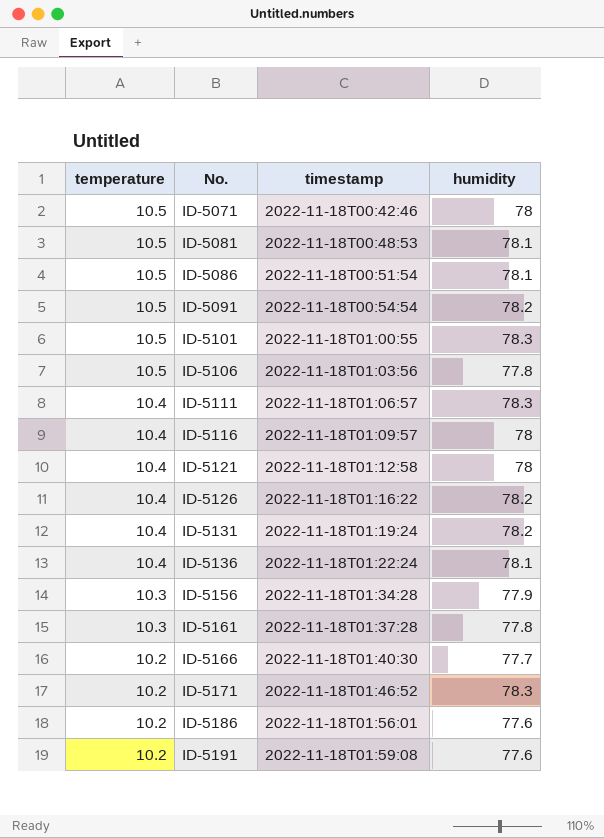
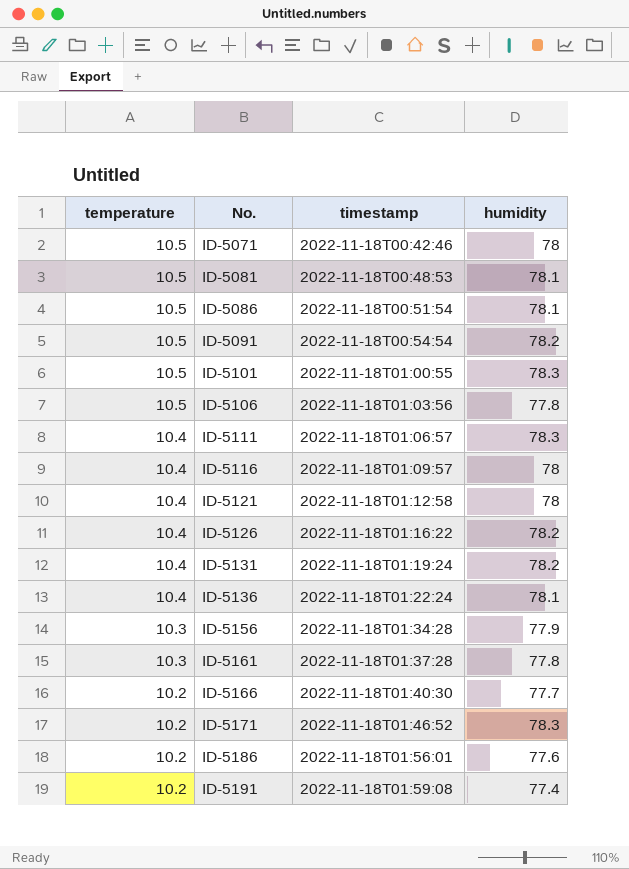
ID-5191 | humidity: 77.6 -> 77.4

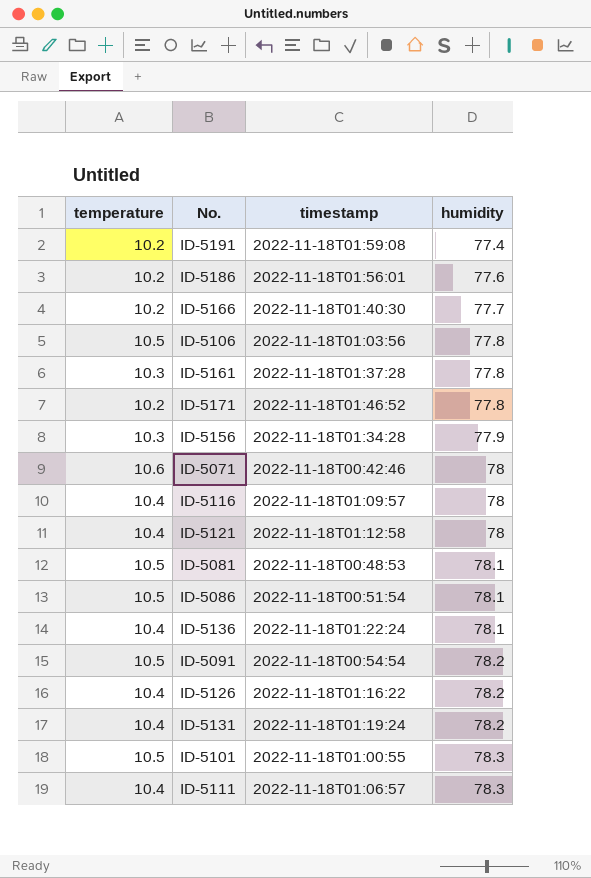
row order: temperature descending -> humidity ascending
ID-5171 | humidity: 78.3 -> 77.8
ID-5071 | temperature: 10.5 -> 10.6

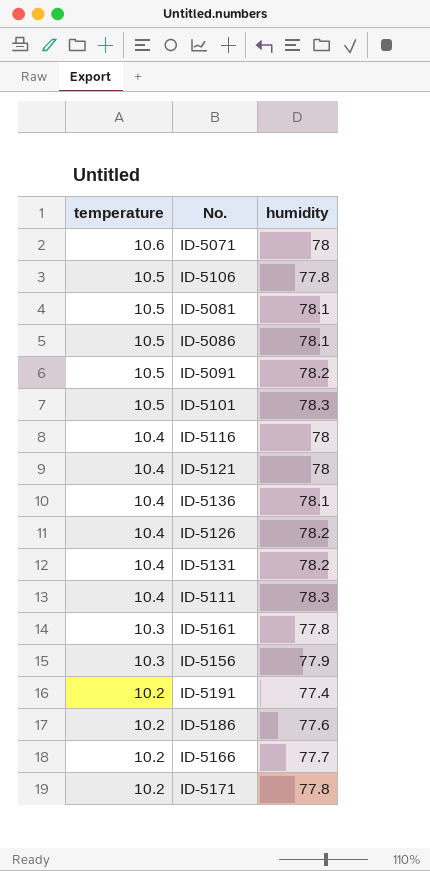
row order: humidity ascending -> temperature descending
column timestamp | position: 3 -> none

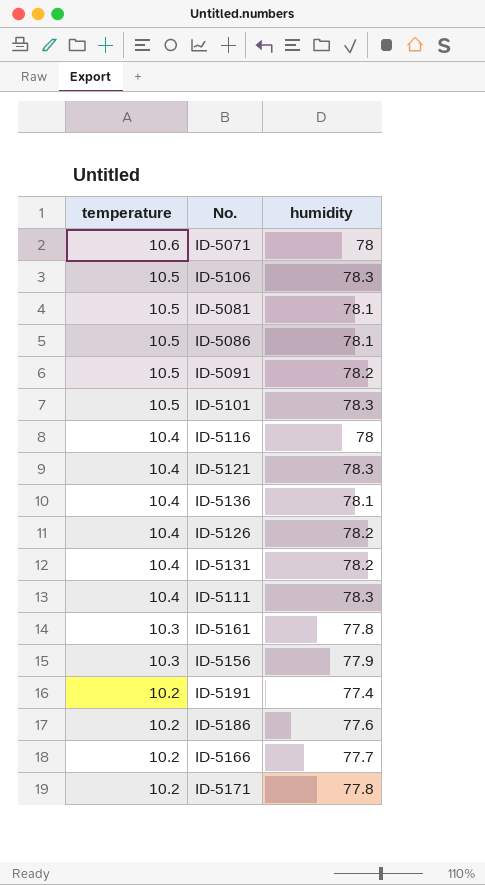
ID-5106 | humidity: 77.8 -> 78.3
ID-5121 | humidity: 78 -> 78.3

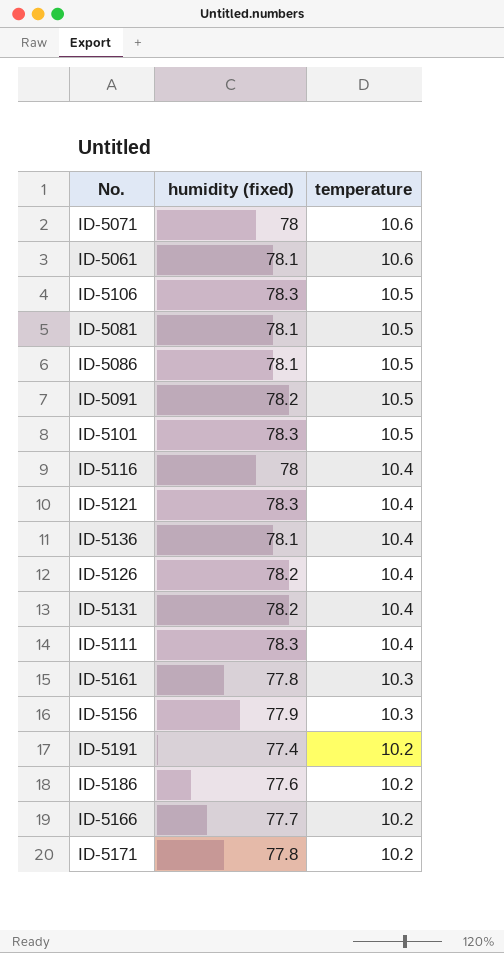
column name: humidity -> humidity (fixed)
column temperature | position: 1 -> 3
row ID-5061: none -> 78.1 | 10.6

